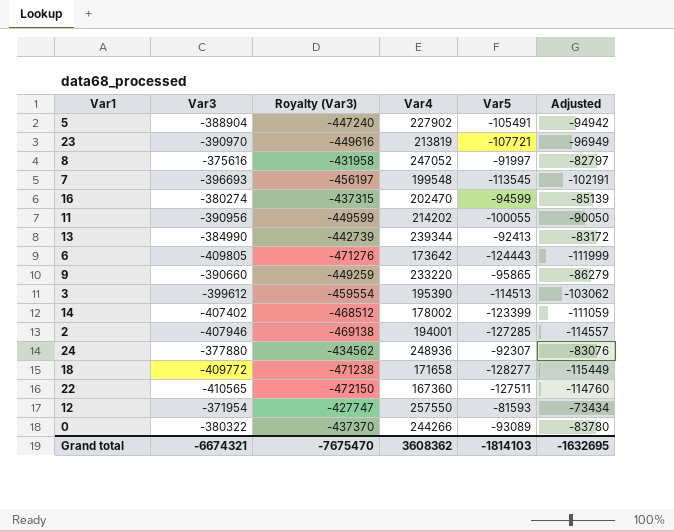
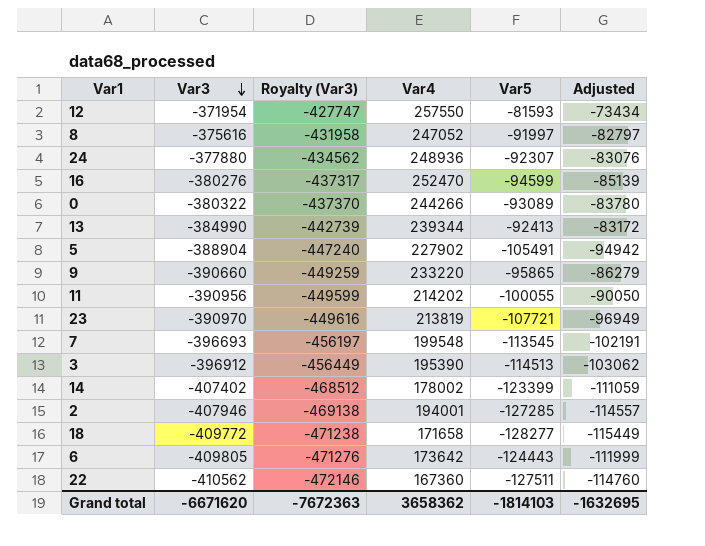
row order: none -> Var3 descending
16 | Var3: -380274 -> -380276
16 | Royalty (Var3): -437315 -> -437317
16 | Var4: 202470 -> 252470
3 | Var3: -399612 -> -396912
3 | Royalty (Var3): -459554 -> -456449
22 | Var3: -410565 -> -410562
22 | Royalty (Var3): -472150 -> -472146
Grand total | Var3: -6674321 -> -6671620
Grand total | Royalty (Var3): -7675470 -> -7672363
Grand total | Var4: 3608362 -> 3658362

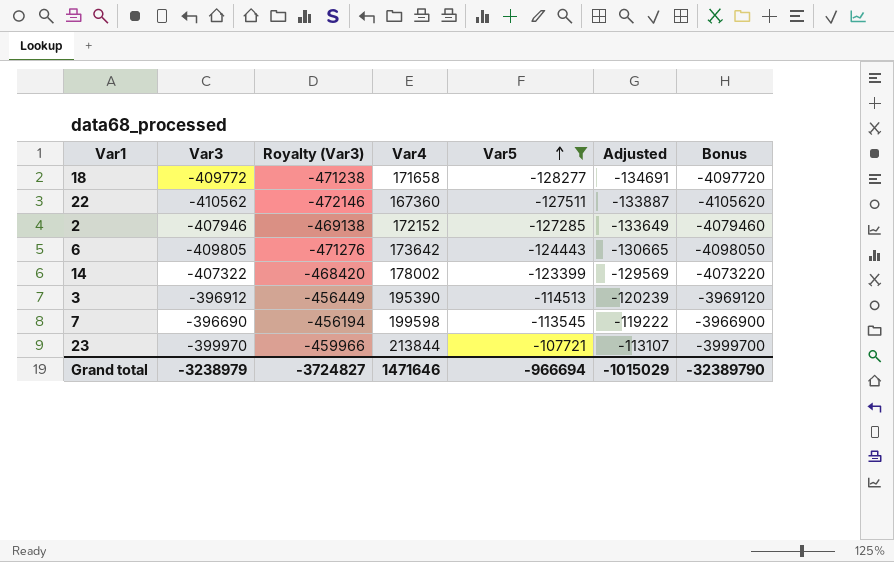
filter: none -> Var5 <= -107721
row order: Var3 descending -> Var5 ascending
column Adjusted | formula: [Var5] * 0.9 -> [Var5] * 1.05
column Bonus | formula: none -> [Var3] * 10
2 | Var4: 194001 -> 172152
14 | Var3: -407402 -> -407322
14 | Royalty (Var3): -468512 -> -468420
7 | Var3: -396693 -> -396690
7 | Royalty (Var3): -456197 -> -456194
7 | Var4: 199548 -> 199598
23 | Var3: -390970 -> -399970
23 | Royalty (Var3): -449616 -> -459966
23 | Var4: 213819 -> 213844
Grand total | Var3: -6671620 -> -3238979
Grand total | Royalty (Var3): -7672363 -> -3724827
Grand total | Var4: 3658362 -> 1471646
Grand total | Var5: -1814103 -> -966694
Grand total | Adjusted: -1632695 -> -1015029

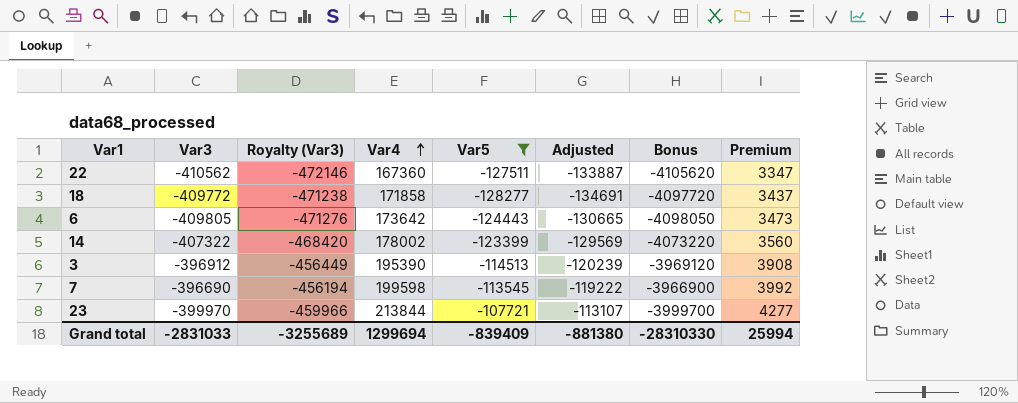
row order: Var5 ascending -> Var4 ascending
column Premium | formula: none -> [Var4] * 0.02
row 2: -407946 | -469138 | 172152 | -127285 | -133649 | -4079460 -> none
18 | Var4: 171658 -> 171858
Grand total | Var3: -3238979 -> -2831033
Grand total | Royalty (Var3): -3724827 -> -3255689
Grand total | Var4: 1471646 -> 1299694
Grand total | Var5: -966694 -> -839409
Grand total | Adjusted: -1015029 -> -881380
Grand total | Bonus: -32389790 -> -28310330

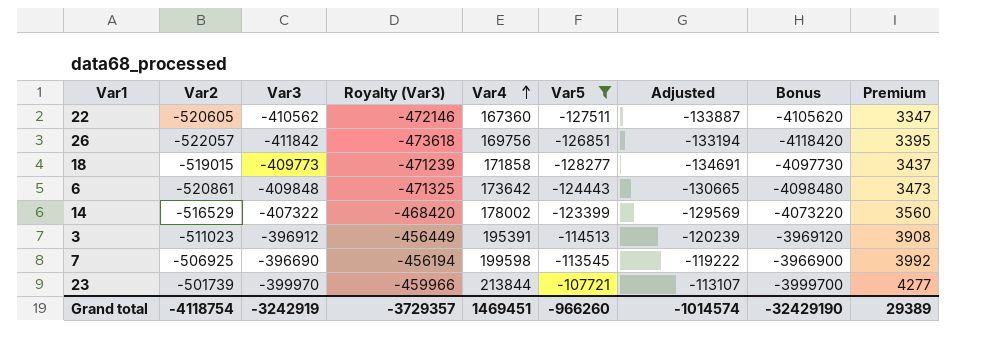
column Var2 | position: none -> 2
row 26: none -> -522057 | -411842 | -473618 | 169756 | -126851 | -133194 | -4118420 | 3395
18 | Var3: -409772 -> -409773
18 | Royalty (Var3): -471238 -> -471239
18 | Bonus: -4097720 -> -4097730
6 | Var3: -409805 -> -409848
6 | Royalty (Var3): -471276 -> -471325
6 | Bonus: -4098050 -> -4098480
3 | Var4: 195390 -> 195391
Grand total | Var3: -2831033 -> -3242919
Grand total | Royalty (Var3): -3255689 -> -3729357
Grand total | Var4: 1299694 -> 1469451
Grand total | Var5: -839409 -> -966260
Grand total | Adjusted: -881380 -> -1014574
Grand total | Bonus: -28310330 -> -32429190
Grand total | Premium: 25994 -> 29389

